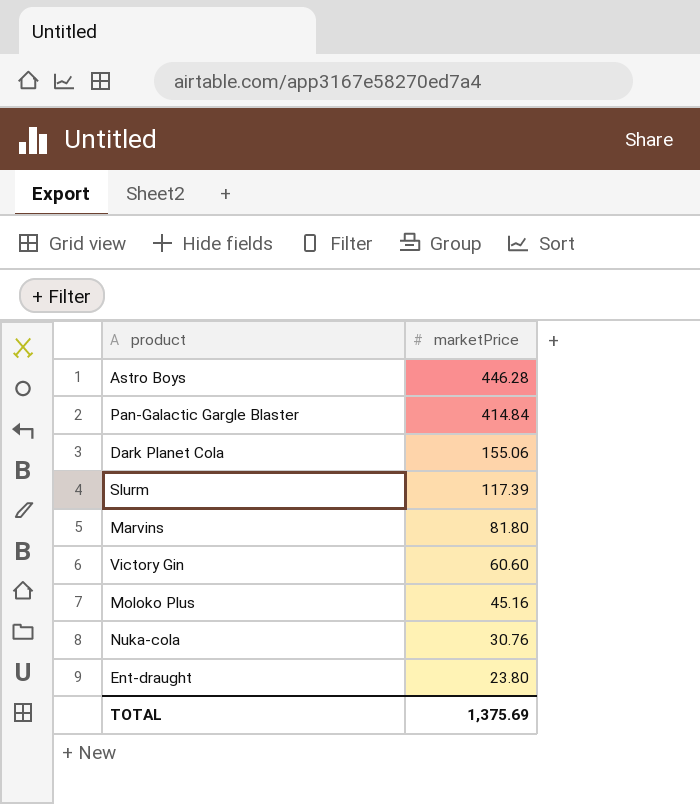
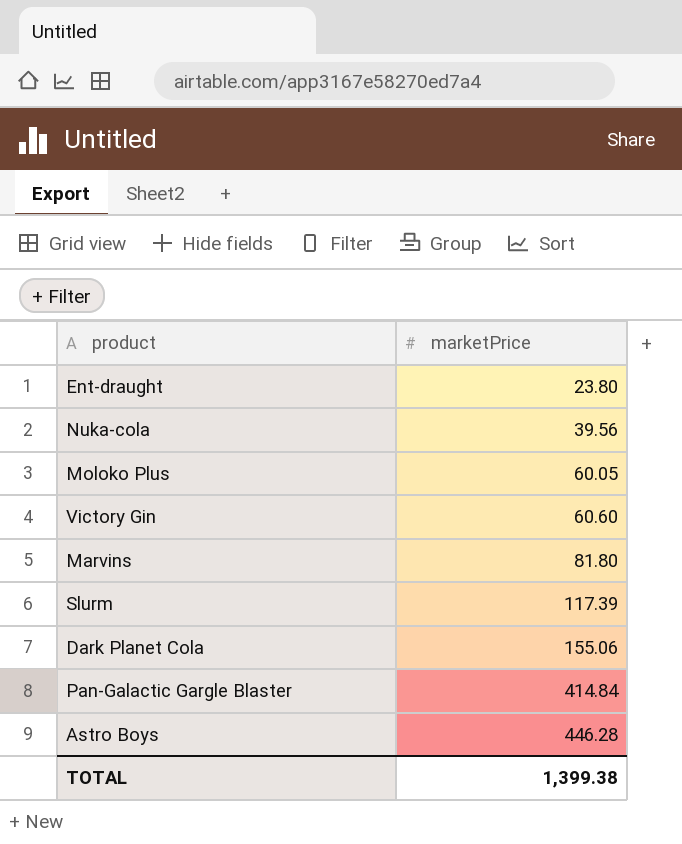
row order: marketPrice descending -> marketPrice ascending
Nuka-cola | marketPrice: 30.76 -> 39.56
Moloko Plus | marketPrice: 45.16 -> 60.05
TOTAL | marketPrice: 1,375.69 -> 1,399.38

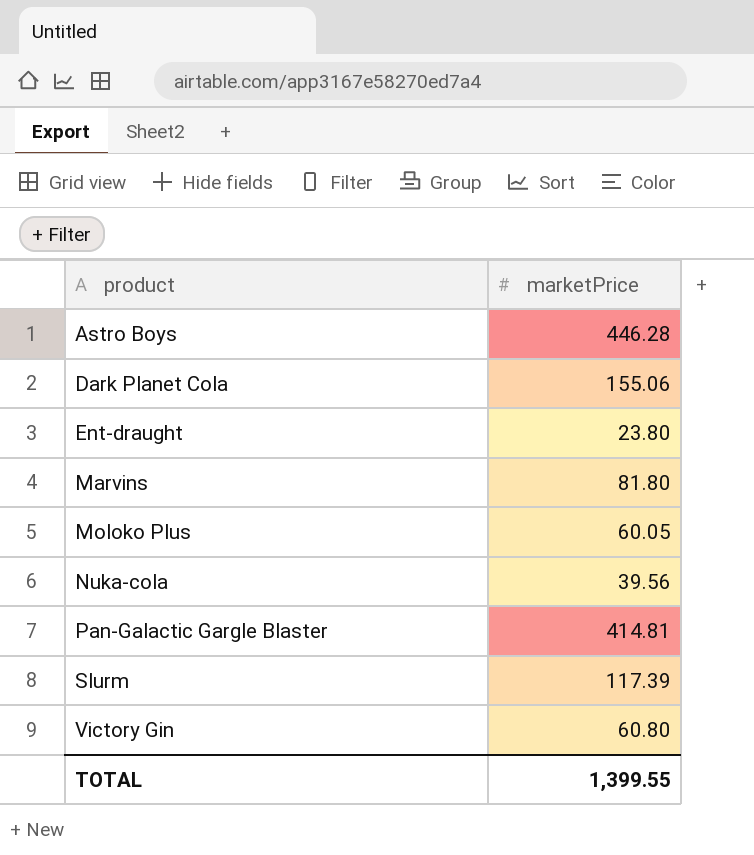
row order: marketPrice ascending -> product ascending
Pan-Galactic Gargle Blaster | marketPrice: 414.84 -> 414.81
Victory Gin | marketPrice: 60.60 -> 60.80
TOTAL | marketPrice: 1,399.38 -> 1,399.55

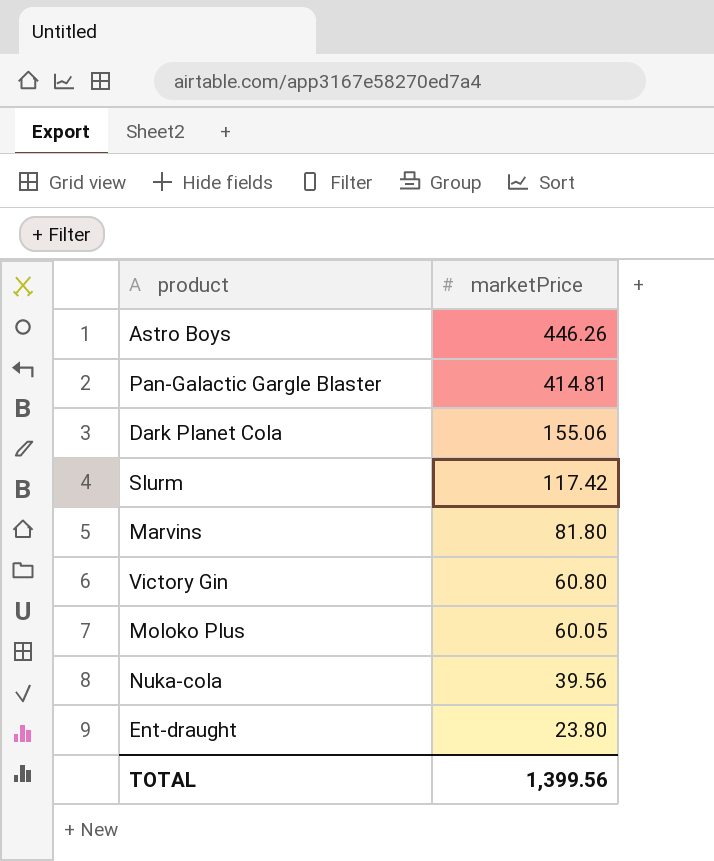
row order: product ascending -> marketPrice descending
Astro Boys | marketPrice: 446.28 -> 446.26
Slurm | marketPrice: 117.39 -> 117.42
TOTAL | marketPrice: 1,399.55 -> 1,399.56

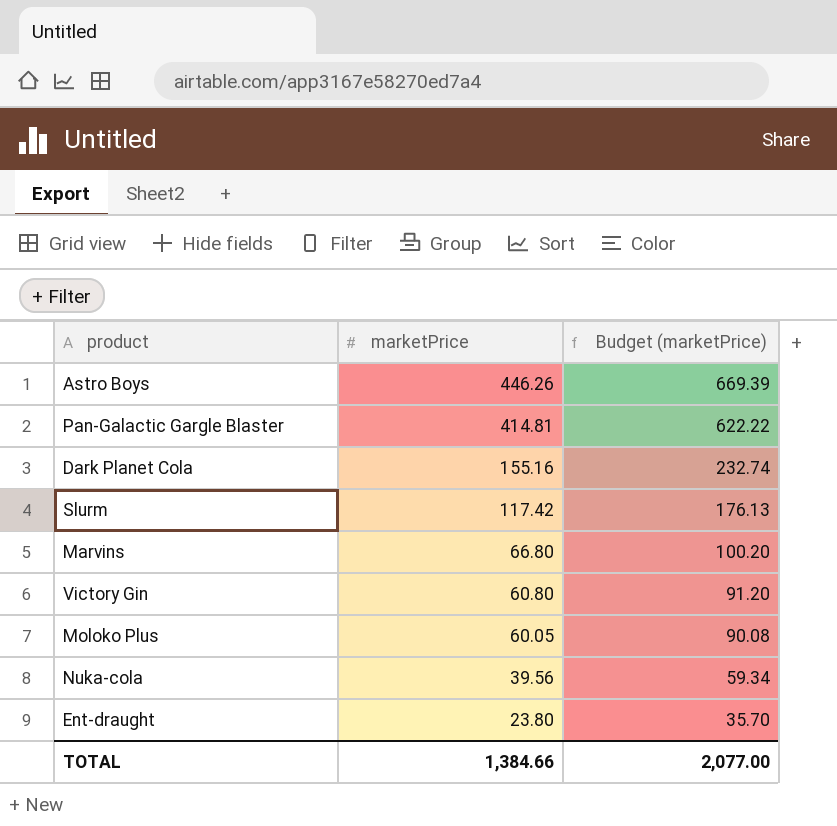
column Budget (marketPrice) | formula: none -> [marketPrice] * 1.5
Dark Planet Cola | marketPrice: 155.06 -> 155.16
Marvins | marketPrice: 81.80 -> 66.80
TOTAL | marketPrice: 1,399.56 -> 1,384.66

